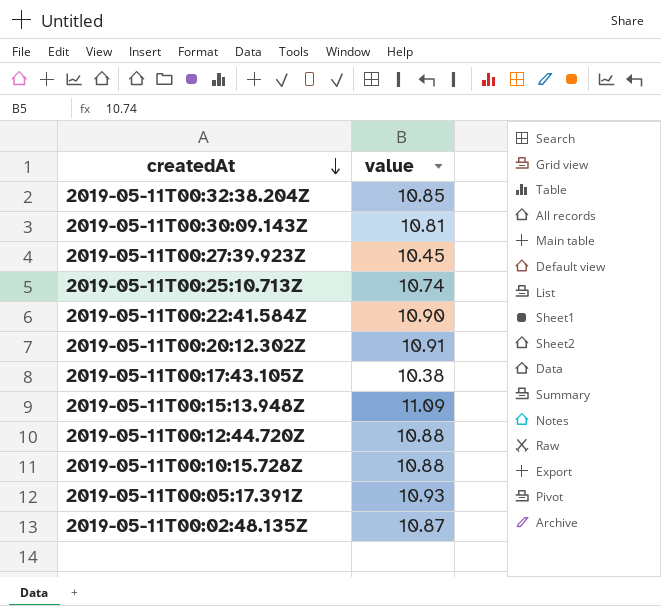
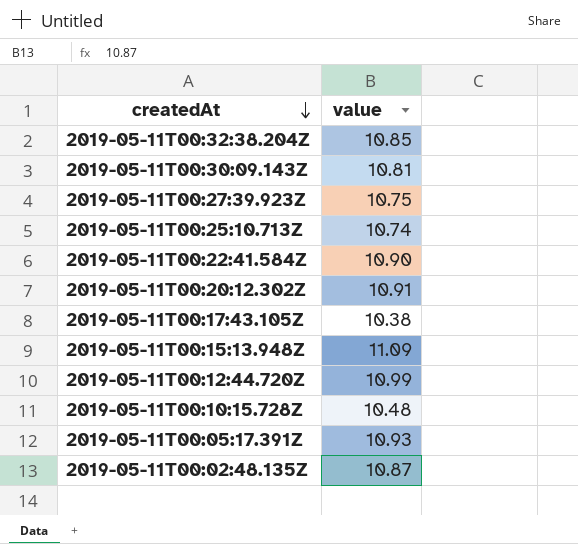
2019-05-11T00:27:39.923Z | value: 10.45 -> 10.75
2019-05-11T00:12:44.720Z | value: 10.88 -> 10.99
2019-05-11T00:10:15.728Z | value: 10.88 -> 10.48

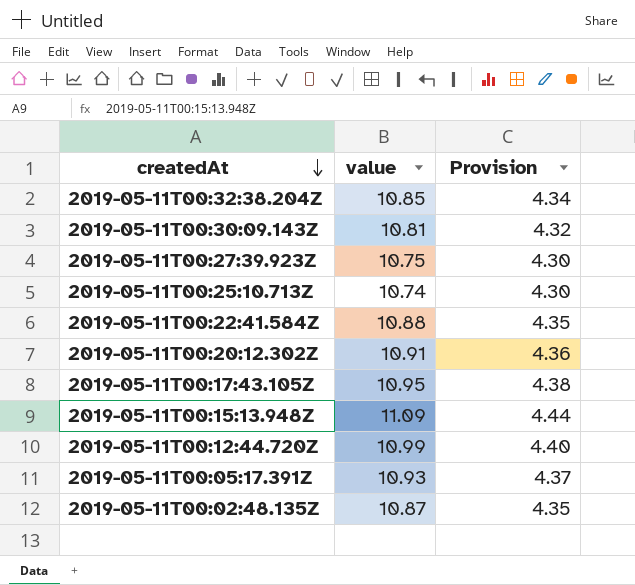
column Provision | formula: none -> [value] * 0.4
row 2019-05-11T00:10:15.728Z: 10.48 -> none
2019-05-11T00:22:41.584Z | value: 10.90 -> 10.88
2019-05-11T00:17:43.105Z | value: 10.38 -> 10.95

